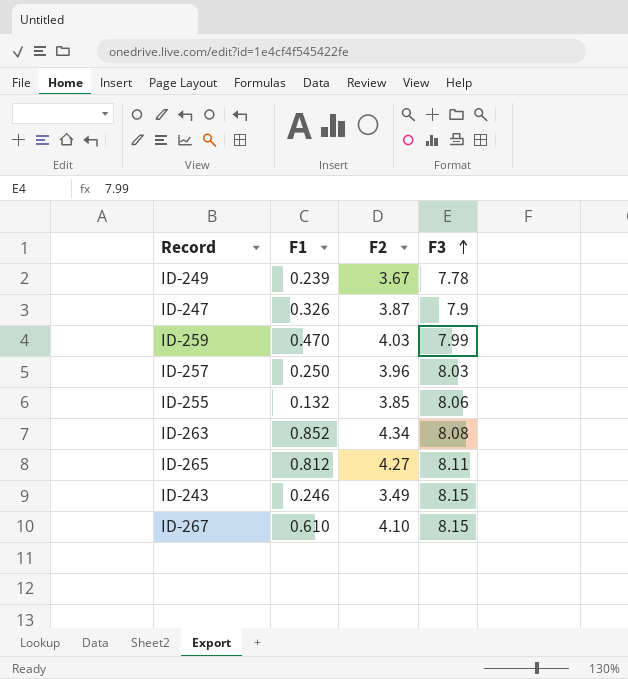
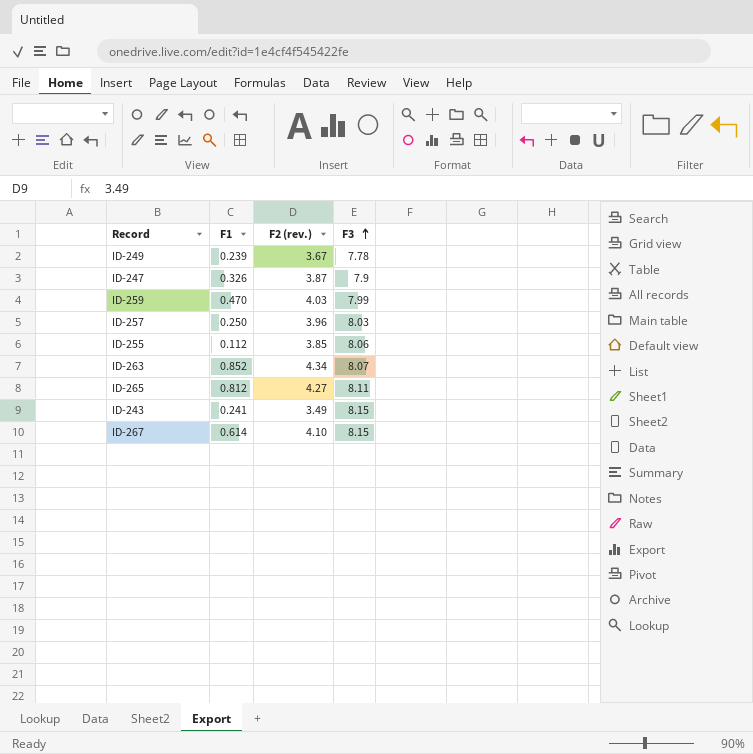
column name: F2 -> F2 (rev.)
ID-255 | F1: 0.132 -> 0.112
ID-263 | F3: 8.08 -> 8.07
ID-243 | F1: 0.246 -> 0.241
ID-267 | F1: 0.610 -> 0.614

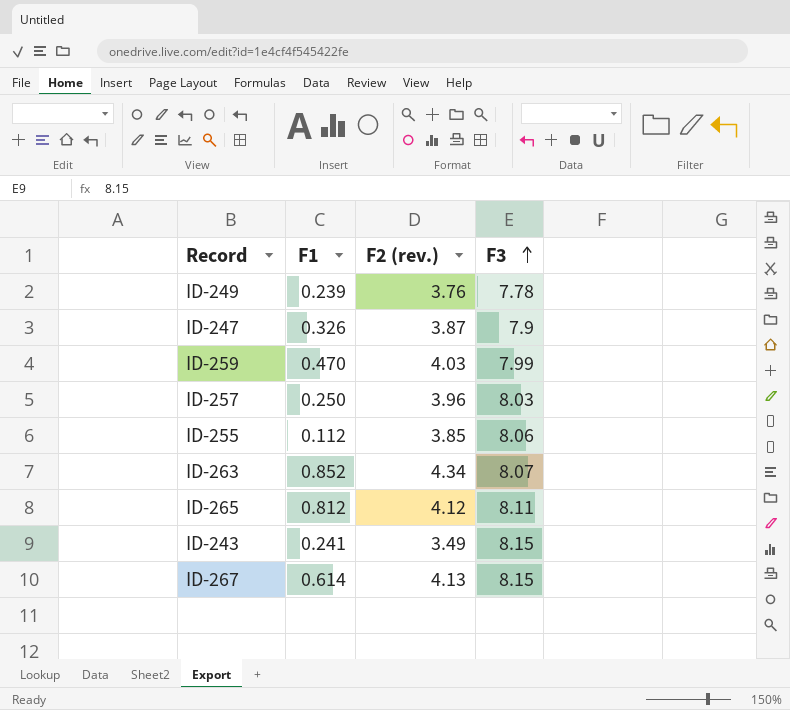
ID-249 | F2 (rev.): 3.67 -> 3.76
ID-265 | F2 (rev.): 4.27 -> 4.12
ID-267 | F2 (rev.): 4.10 -> 4.13

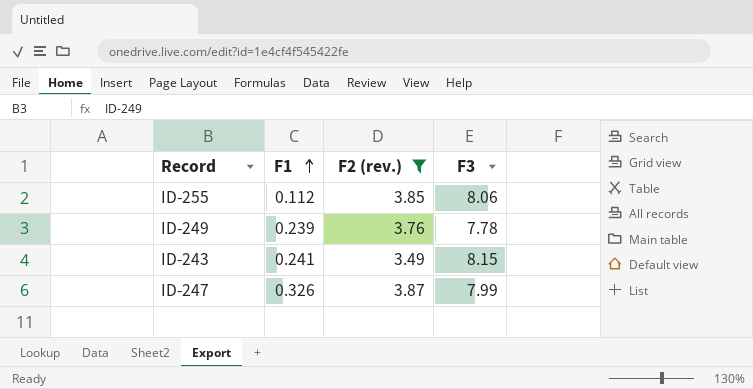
filter: none -> F2 (rev.) <= 3.87
row order: F3 ascending -> F1 ascending
ID-247 | F3: 7.9 -> 7.99

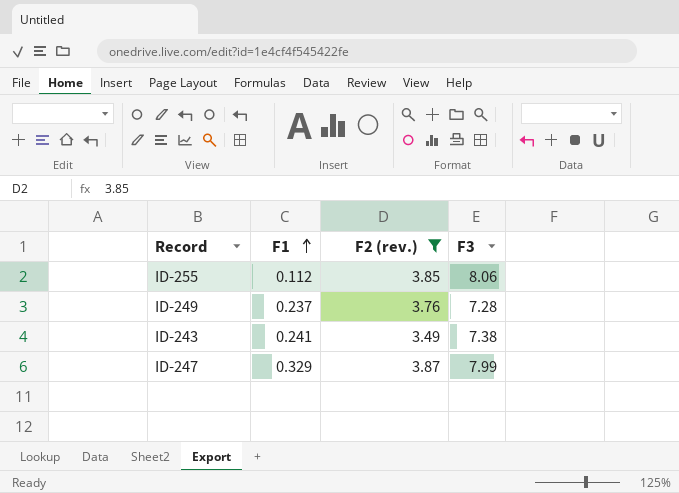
ID-249 | F1: 0.239 -> 0.237
ID-249 | F3: 7.78 -> 7.28
ID-243 | F3: 8.15 -> 7.38
ID-247 | F1: 0.326 -> 0.329

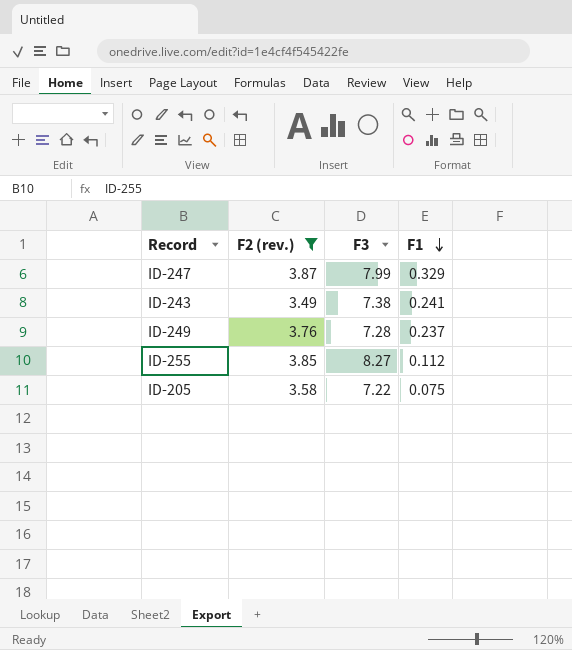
row order: F1 ascending -> F1 descending
column F1 | position: 2 -> 4
ID-255 | F3: 8.06 -> 8.27
row ID-205: none -> 3.58 | 7.22 | 0.075

